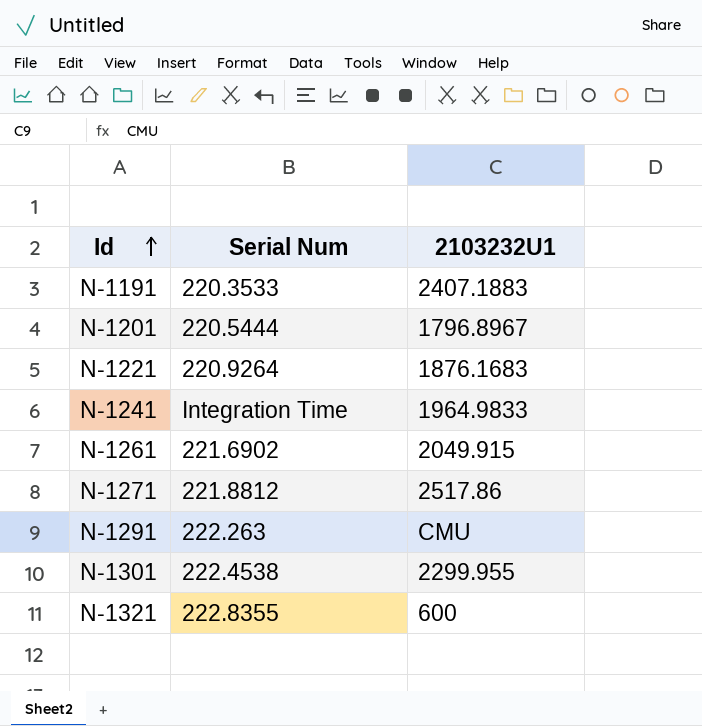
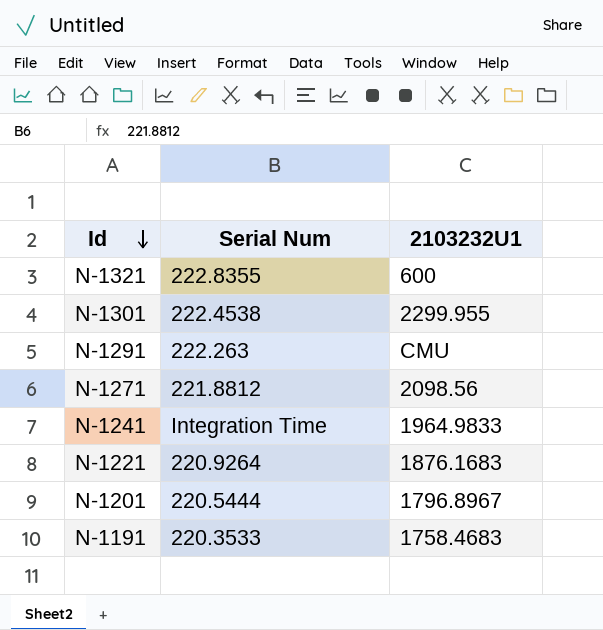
row order: Id ascending -> Id descending
row N-1261: 221.6902 | 2049.915 -> none
N-1271 | 2103232U1: 2517.86 -> 2098.56
N-1191 | 2103232U1: 2407.1883 -> 1758.4683

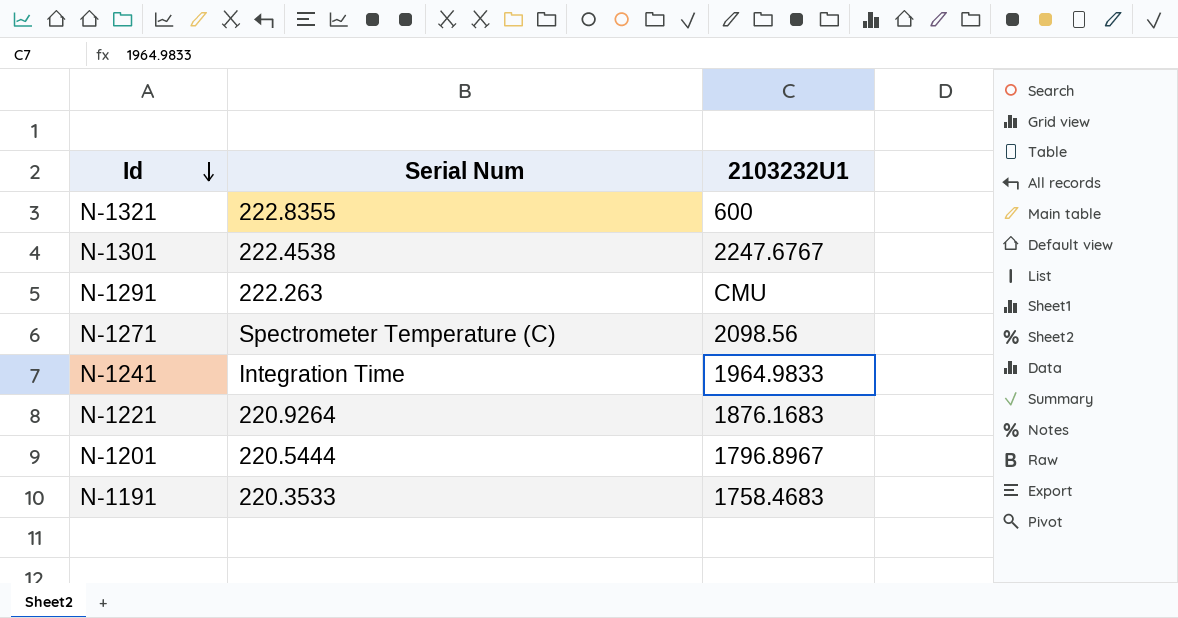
N-1301 | 2103232U1: 2299.955 -> 2247.6767
N-1271 | Serial Num: 221.8812 -> Spectrometer Temperature (C)

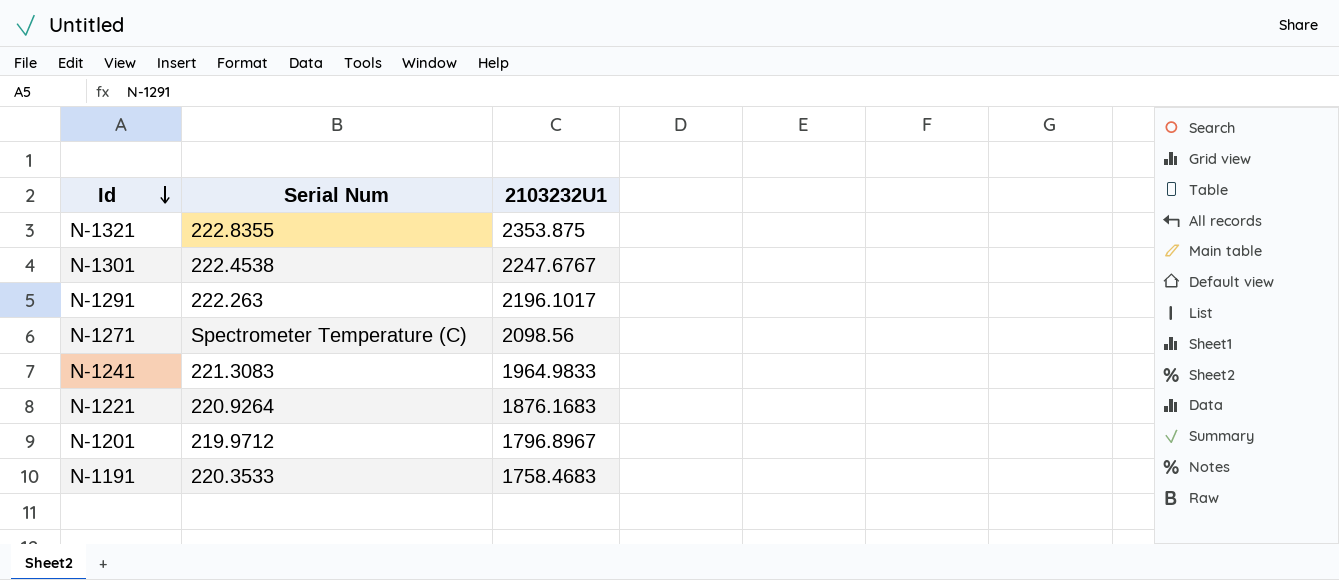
N-1321 | 2103232U1: 600 -> 2353.875
N-1291 | 2103232U1: CMU -> 2196.1017
N-1241 | Serial Num: Integration Time -> 221.3083
N-1201 | Serial Num: 220.5444 -> 219.9712

